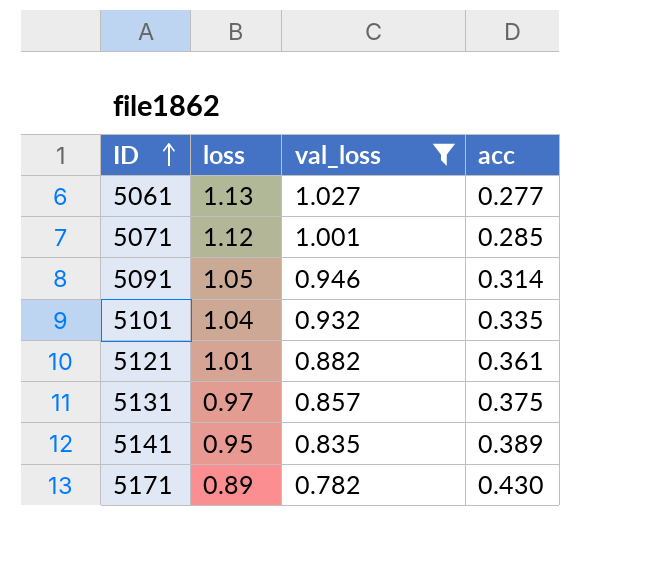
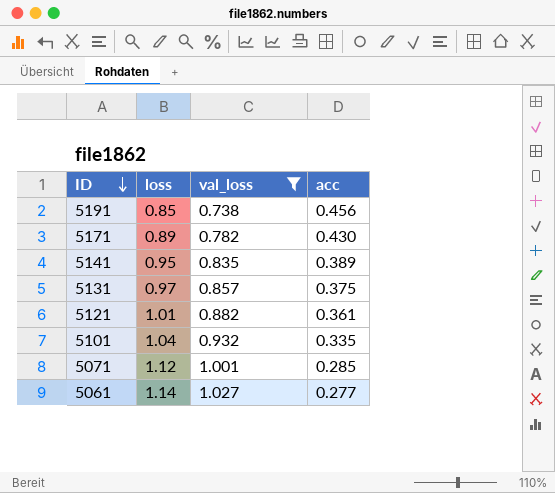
row order: ID ascending -> ID descending
row 5091: 1.05 | 0.946 | 0.314 -> none
row 5191: none -> 0.85 | 0.738 | 0.456
5061 | loss: 1.13 -> 1.14

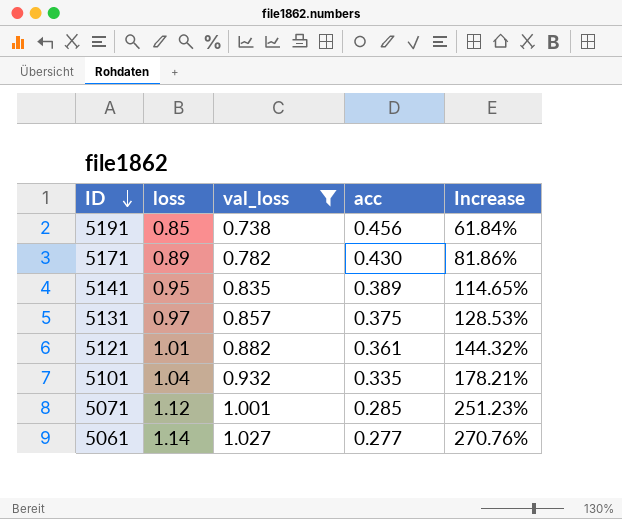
column Increase | formula: none -> ([val_loss] - [acc]) / [acc]

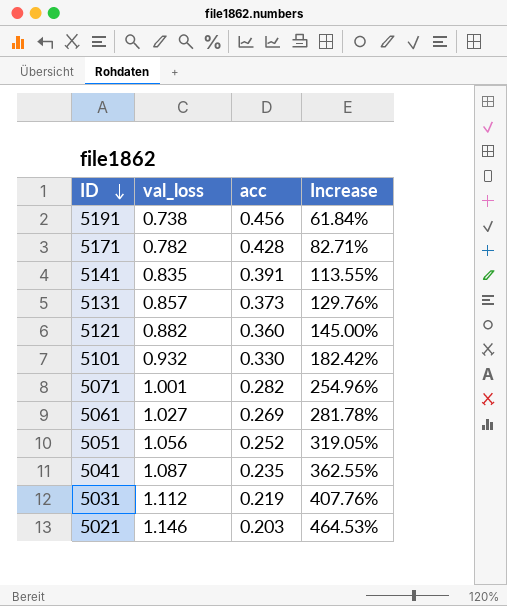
filter: val_loss <= 1.027 -> none
column loss | position: 2 -> none
5171 | acc: 0.430 -> 0.428
5171 | Increase: 81.86% -> 82.71%
5141 | acc: 0.389 -> 0.391
5141 | Increase: 114.65% -> 113.55%
5131 | acc: 0.375 -> 0.373
5131 | Increase: 128.53% -> 129.76%
5121 | acc: 0.361 -> 0.360
5121 | Increase: 144.32% -> 145.00%
5101 | acc: 0.335 -> 0.330
5101 | Increase: 178.21% -> 182.42%
5071 | acc: 0.285 -> 0.282
5071 | Increase: 251.23% -> 254.96%
5061 | acc: 0.277 -> 0.269
5061 | Increase: 270.76% -> 281.78%

